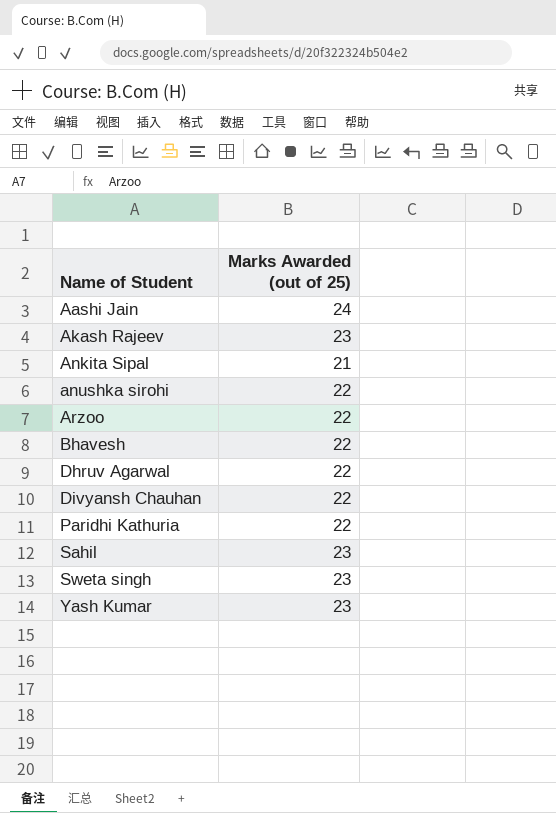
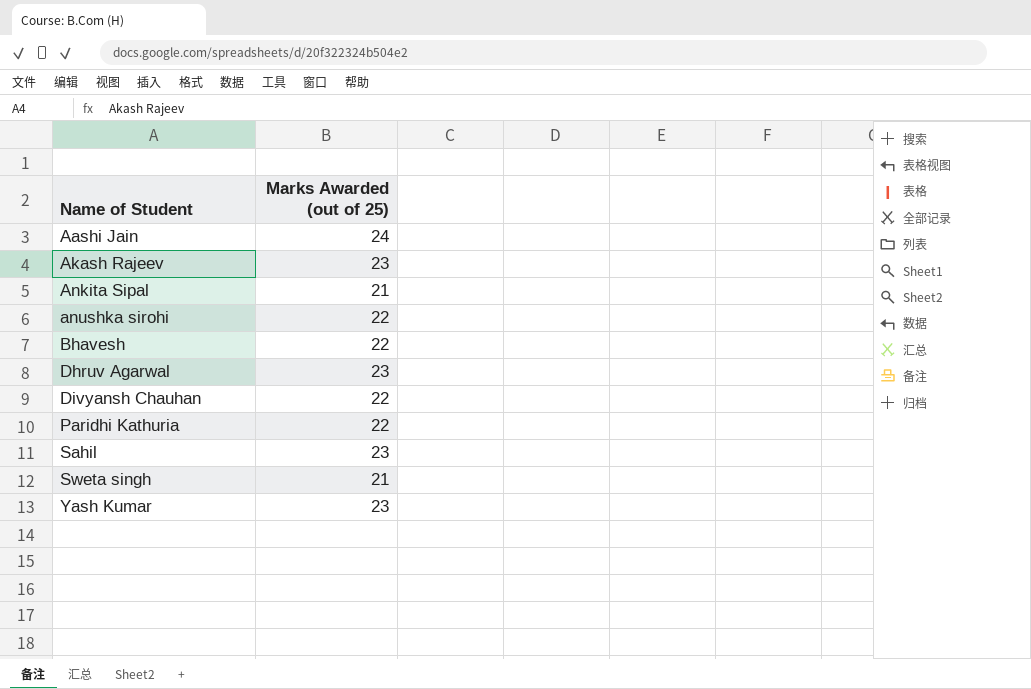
row Arzoo: 22 -> none
Dhruv Agarwal | Marks Awarded (out of 25): 22 -> 23
Sweta singh | Marks Awarded (out of 25): 23 -> 21

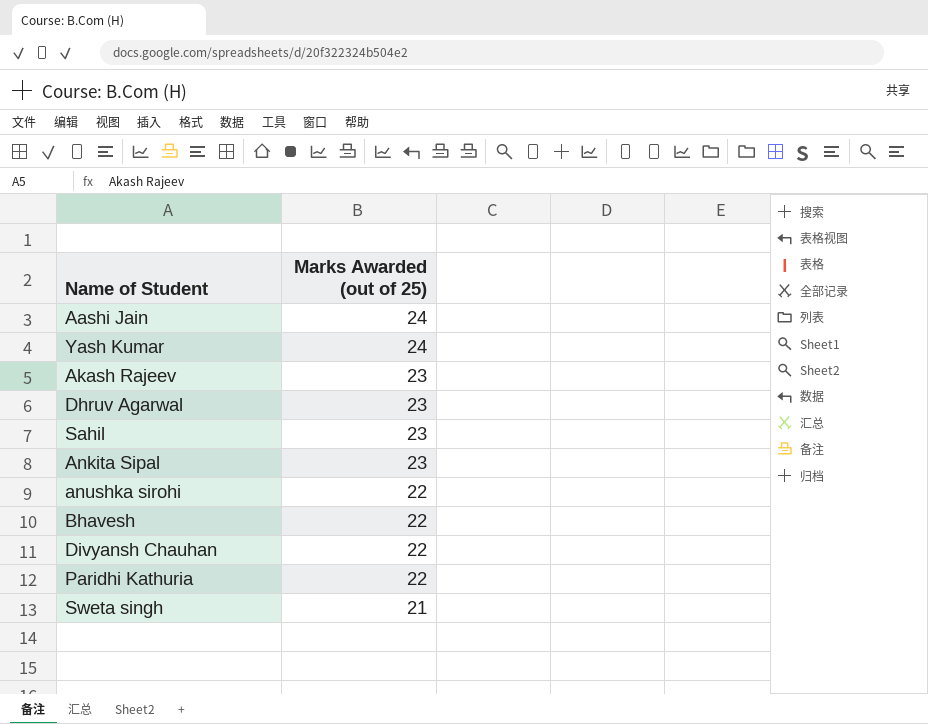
row order: Name of Student ascending -> Marks Awarded (out of 25) descending
Yash Kumar | Marks Awarded (out of 25): 23 -> 24
Ankita Sipal | Marks Awarded (out of 25): 21 -> 23

